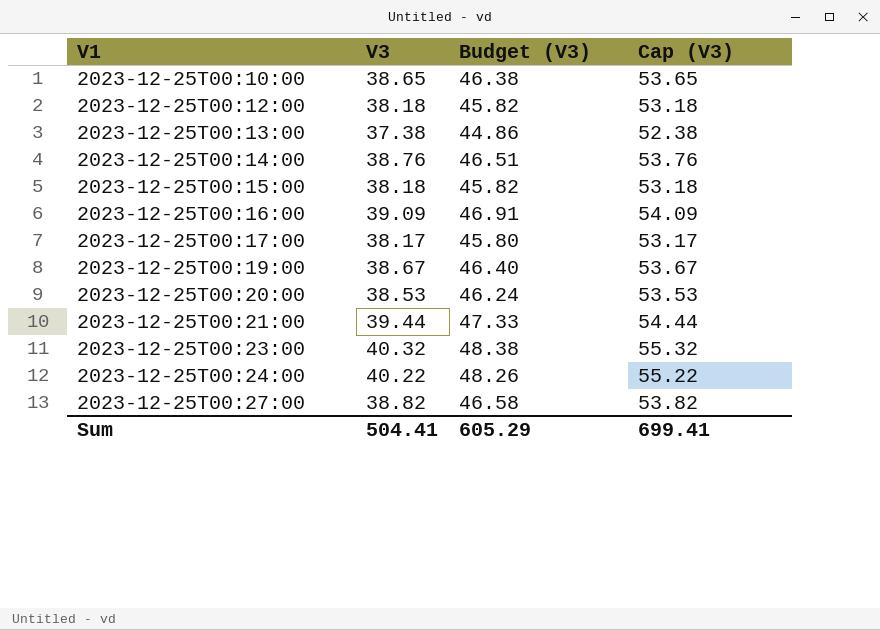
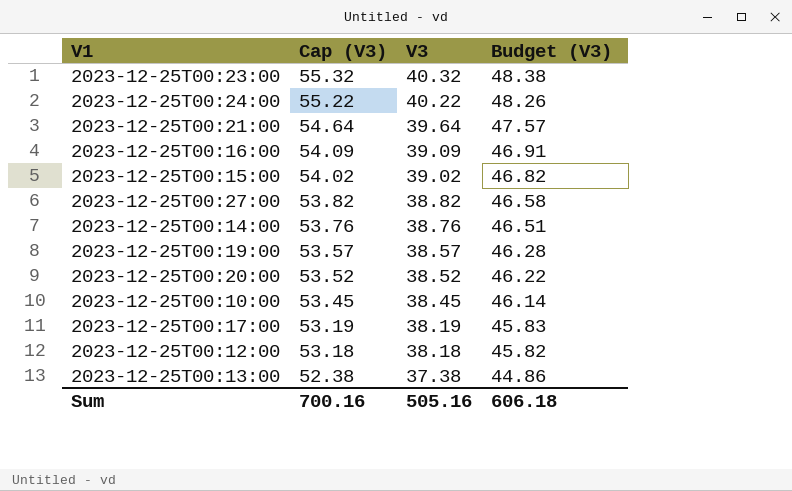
row order: V1 ascending -> Cap (V3) descending
column Cap (V3) | position: 4 -> 2
2023-12-25T00:21:00 | Cap (V3): 54.44 -> 54.64
2023-12-25T00:21:00 | V3: 39.44 -> 39.64
2023-12-25T00:21:00 | Budget (V3): 47.33 -> 47.57
2023-12-25T00:15:00 | Cap (V3): 53.18 -> 54.02
2023-12-25T00:15:00 | V3: 38.18 -> 39.02
2023-12-25T00:15:00 | Budget (V3): 45.82 -> 46.82
2023-12-25T00:19:00 | Cap (V3): 53.67 -> 53.57
2023-12-25T00:19:00 | V3: 38.67 -> 38.57
2023-12-25T00:19:00 | Budget (V3): 46.40 -> 46.28
2023-12-25T00:20:00 | Cap (V3): 53.53 -> 53.52
2023-12-25T00:20:00 | V3: 38.53 -> 38.52
2023-12-25T00:20:00 | Budget (V3): 46.24 -> 46.22
2023-12-25T00:10:00 | Cap (V3): 53.65 -> 53.45
2023-12-25T00:10:00 | V3: 38.65 -> 38.45
2023-12-25T00:10:00 | Budget (V3): 46.38 -> 46.14
2023-12-25T00:17:00 | Cap (V3): 53.17 -> 53.19
2023-12-25T00:17:00 | V3: 38.17 -> 38.19
2023-12-25T00:17:00 | Budget (V3): 45.80 -> 45.83
Sum | Cap (V3): 699.41 -> 700.16
Sum | V3: 504.41 -> 505.16
Sum | Budget (V3): 605.29 -> 606.18

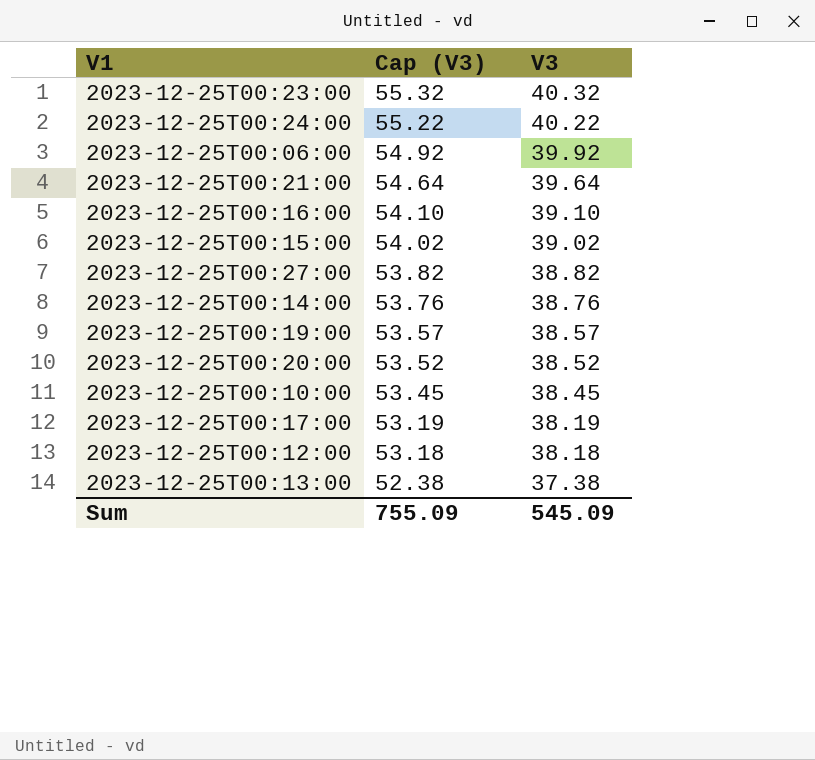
column Budget (V3) | formula: [V3] * 1.2 -> none
row 2023-12-25T00:06:00: none -> 54.92 | 39.92
2023-12-25T00:16:00 | Cap (V3): 54.09 -> 54.10
2023-12-25T00:16:00 | V3: 39.09 -> 39.10
Sum | Cap (V3): 700.16 -> 755.09
Sum | V3: 505.16 -> 545.09

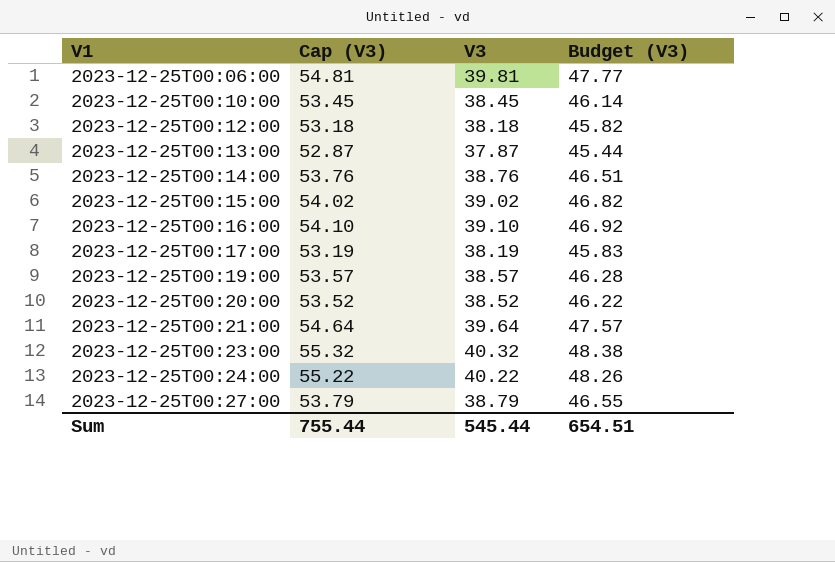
row order: Cap (V3) descending -> V1 ascending
column Budget (V3) | formula: none -> [V3] * 1.2
2023-12-25T00:06:00 | Cap (V3): 54.92 -> 54.81
2023-12-25T00:06:00 | V3: 39.92 -> 39.81
2023-12-25T00:13:00 | Cap (V3): 52.38 -> 52.87
2023-12-25T00:13:00 | V3: 37.38 -> 37.87
2023-12-25T00:27:00 | Cap (V3): 53.82 -> 53.79
2023-12-25T00:27:00 | V3: 38.82 -> 38.79
Sum | Cap (V3): 755.09 -> 755.44
Sum | V3: 545.09 -> 545.44

